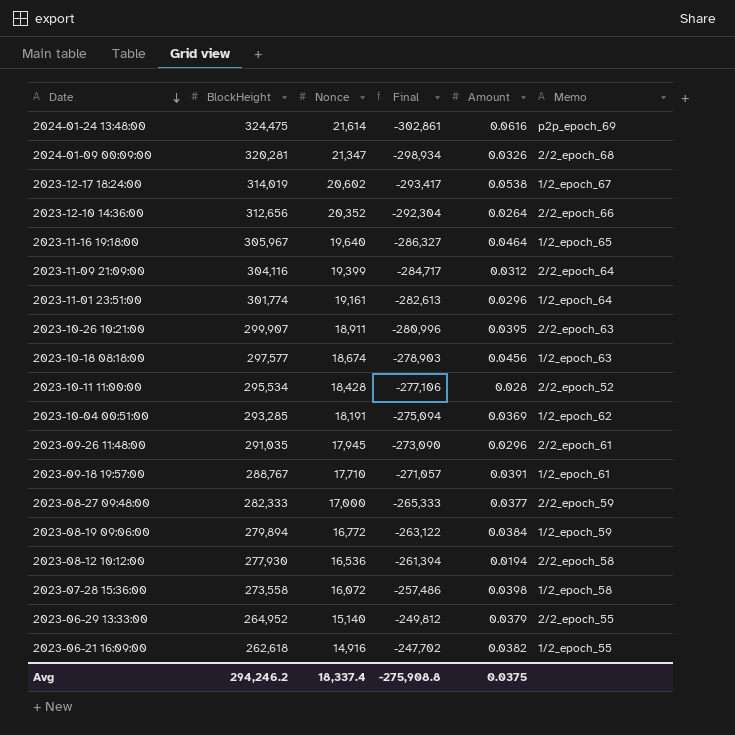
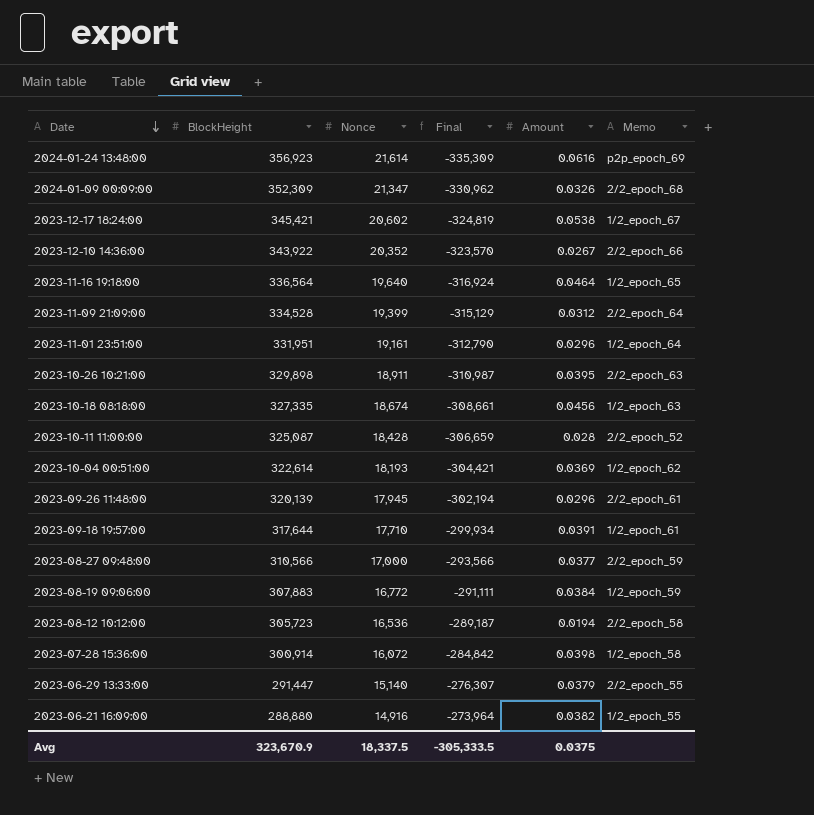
2024-01-24 13:48:00 | BlockHeight: 324,475 -> 356,923
2024-01-24 13:48:00 | Final: -302,861 -> -335,309
2024-01-09 00:09:00 | BlockHeight: 320,281 -> 352,309
2024-01-09 00:09:00 | Final: -298,934 -> -330,962
2023-12-17 18:24:00 | BlockHeight: 314,019 -> 345,421
2023-12-17 18:24:00 | Final: -293,417 -> -324,819
2023-12-10 14:36:00 | BlockHeight: 312,656 -> 343,922
2023-12-10 14:36:00 | Final: -292,304 -> -323,570
2023-12-10 14:36:00 | Amount: 0.0264 -> 0.0267
2023-11-16 19:18:00 | BlockHeight: 305,967 -> 336,564
2023-11-16 19:18:00 | Final: -286,327 -> -316,924
2023-11-09 21:09:00 | BlockHeight: 304,116 -> 334,528
2023-11-09 21:09:00 | Final: -284,717 -> -315,129
2023-11-01 23:51:00 | BlockHeight: 301,774 -> 331,951
2023-11-01 23:51:00 | Final: -282,613 -> -312,790
2023-10-26 10:21:00 | BlockHeight: 299,907 -> 329,898
2023-10-26 10:21:00 | Final: -280,996 -> -310,987
2023-10-18 08:18:00 | BlockHeight: 297,577 -> 327,335
2023-10-18 08:18:00 | Final: -278,903 -> -308,661
2023-10-11 11:00:00 | BlockHeight: 295,534 -> 325,087
2023-10-11 11:00:00 | Final: -277,106 -> -306,659
2023-10-04 00:51:00 | BlockHeight: 293,285 -> 322,614
2023-10-04 00:51:00 | Nonce: 18,191 -> 18,193
2023-10-04 00:51:00 | Final: -275,094 -> -304,421
2023-09-26 11:48:00 | BlockHeight: 291,035 -> 320,139
2023-09-26 11:48:00 | Final: -273,090 -> -302,194
2023-09-18 19:57:00 | BlockHeight: 288,767 -> 317,644
2023-09-18 19:57:00 | Final: -271,057 -> -299,934
2023-08-27 09:48:00 | BlockHeight: 282,333 -> 310,566
2023-08-27 09:48:00 | Final: -265,333 -> -293,566
2023-08-19 09:06:00 | BlockHeight: 279,894 -> 307,883
2023-08-19 09:06:00 | Final: -263,122 -> -291,111
2023-08-12 10:12:00 | BlockHeight: 277,930 -> 305,723
2023-08-12 10:12:00 | Final: -261,394 -> -289,187
2023-07-28 15:36:00 | BlockHeight: 273,558 -> 300,914
2023-07-28 15:36:00 | Final: -257,486 -> -284,842
2023-06-29 13:33:00 | BlockHeight: 264,952 -> 291,447
2023-06-29 13:33:00 | Final: -249,812 -> -276,307
2023-06-21 16:09:00 | BlockHeight: 262,618 -> 288,880
2023-06-21 16:09:00 | Final: -247,702 -> -273,964
Avg | BlockHeight: 294,246.2 -> 323,670.9
Avg | Nonce: 18,337.4 -> 18,337.5
Avg | Final: -275,908.8 -> -305,333.5

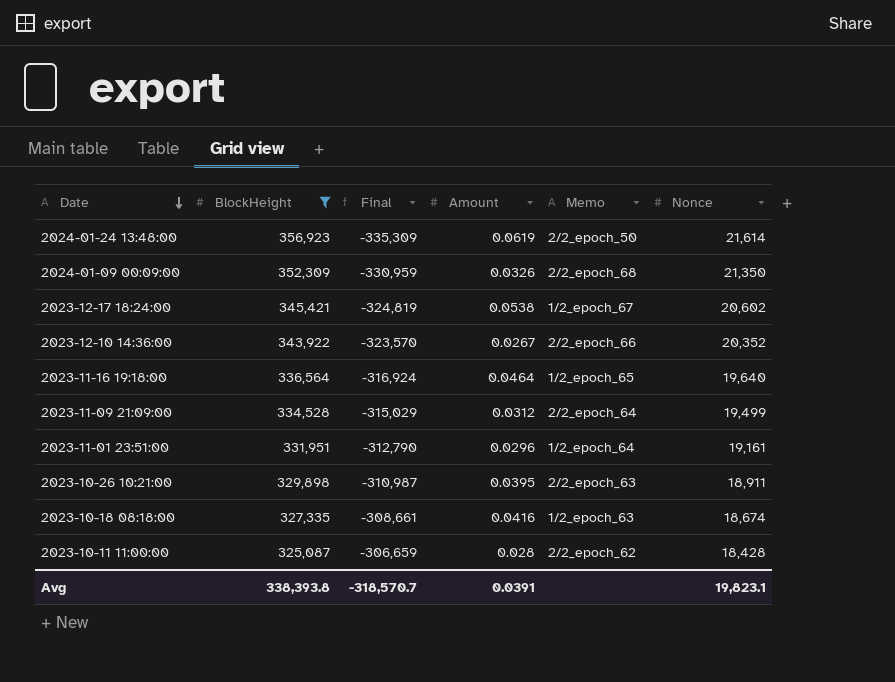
filter: none -> BlockHeight >= 325,087
column Nonce | position: 3 -> 6
2024-01-24 13:48:00 | Amount: 0.0616 -> 0.0619
2024-01-24 13:48:00 | Memo: p2p_epoch_69 -> 2/2_epoch_50
2024-01-09 00:09:00 | Final: -330,962 -> -330,959
2024-01-09 00:09:00 | Nonce: 21,347 -> 21,350
2023-11-09 21:09:00 | Final: -315,129 -> -315,029
2023-11-09 21:09:00 | Nonce: 19,399 -> 19,499
2023-10-18 08:18:00 | Amount: 0.0456 -> 0.0416
2023-10-11 11:00:00 | Memo: 2/2_epoch_52 -> 2/2_epoch_62
Avg | BlockHeight: 323,670.9 -> 338,393.8
Avg | Final: -305,333.5 -> -318,570.7
Avg | Amount: 0.0375 -> 0.0391
Avg | Nonce: 18,337.5 -> 19,823.1

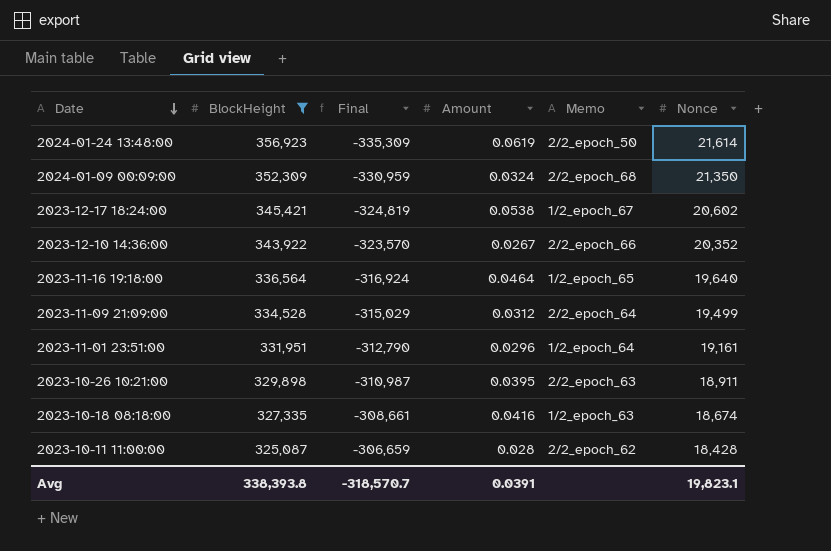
2024-01-09 00:09:00 | Amount: 0.0326 -> 0.0324

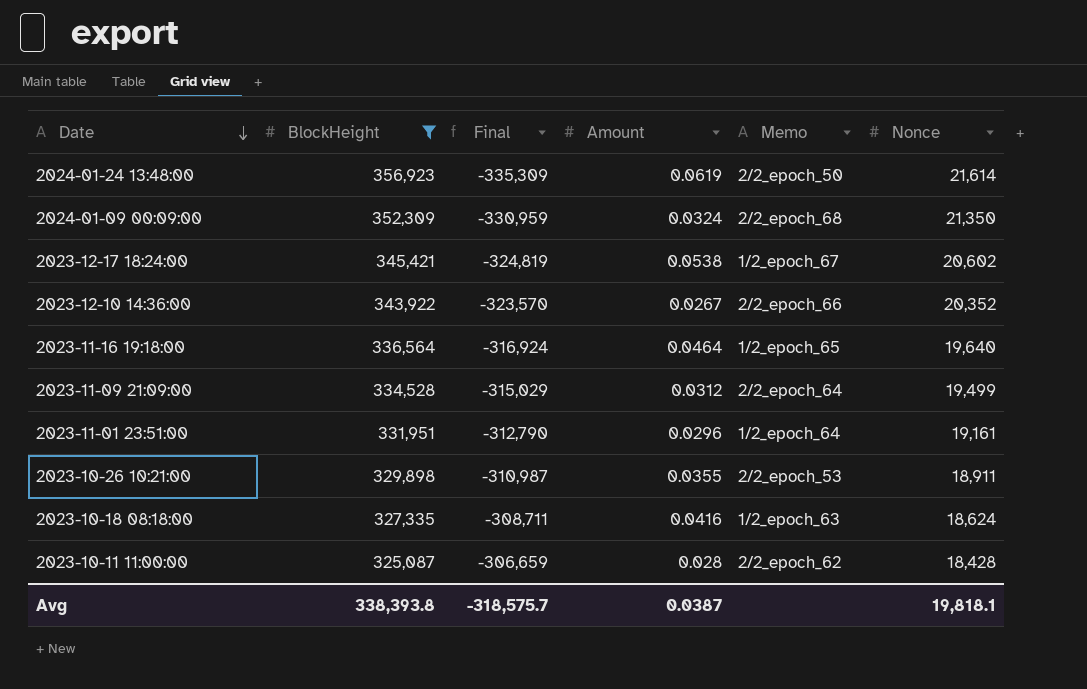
2023-10-26 10:21:00 | Amount: 0.0395 -> 0.0355
2023-10-26 10:21:00 | Memo: 2/2_epoch_63 -> 2/2_epoch_53
2023-10-18 08:18:00 | Final: -308,661 -> -308,711
2023-10-18 08:18:00 | Nonce: 18,674 -> 18,624
Avg | Final: -318,570.7 -> -318,575.7
Avg | Amount: 0.0391 -> 0.0387
Avg | Nonce: 19,823.1 -> 19,818.1

